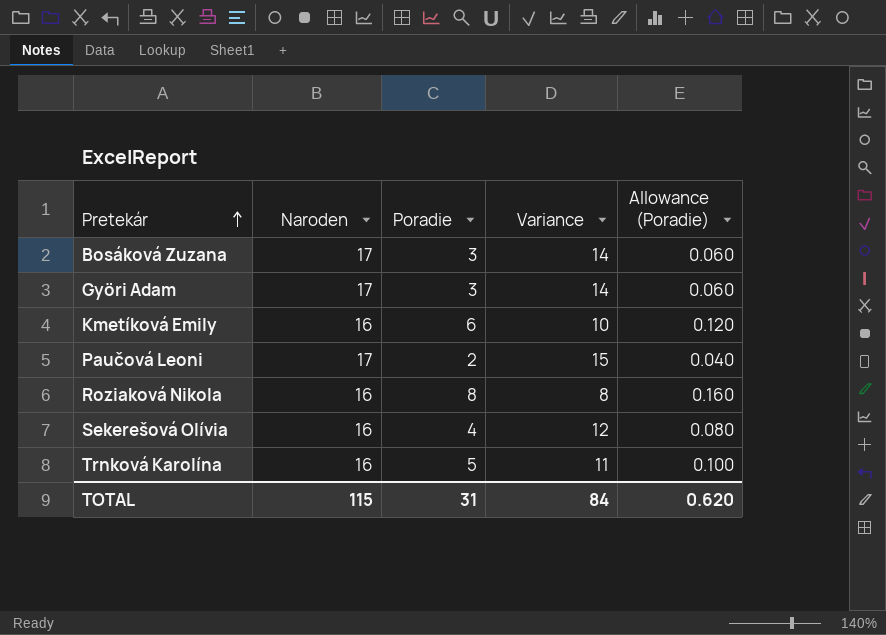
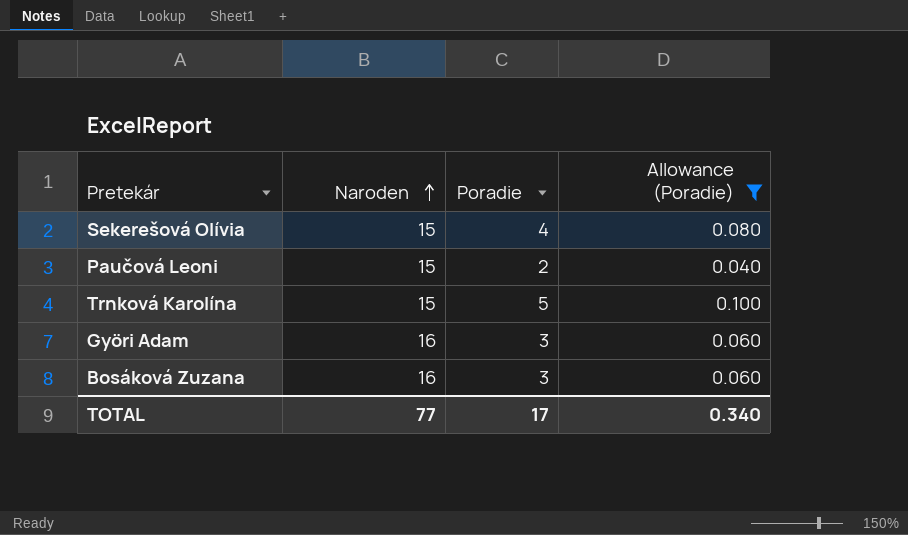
filter: none -> Allowance (Poradie) <= 0.100
row order: Pretekár ascending -> Naroden ascending
column Variance | formula: [Naroden] - [Poradie] -> none
Sekerešová Olívia | Naroden: 16 -> 15
Paučová Leoni | Naroden: 17 -> 15
Trnková Karolína | Naroden: 16 -> 15
Györi Adam | Naroden: 17 -> 16
Bosáková Zuzana | Naroden: 17 -> 16
TOTAL | Naroden: 115 -> 77
TOTAL | Poradie: 31 -> 17
TOTAL | Allowance (Poradie): 0.620 -> 0.340

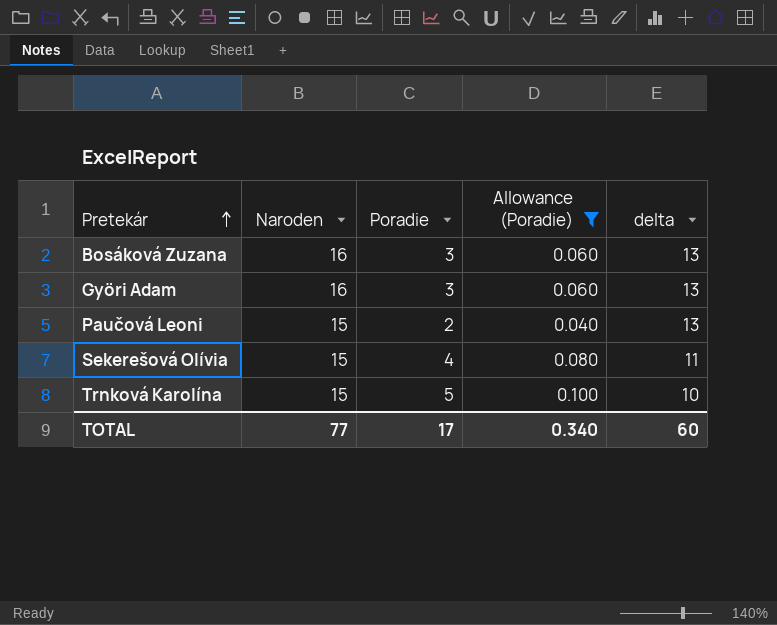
row order: Naroden ascending -> Pretekár ascending
column delta | formula: none -> [Naroden] - [Poradie]

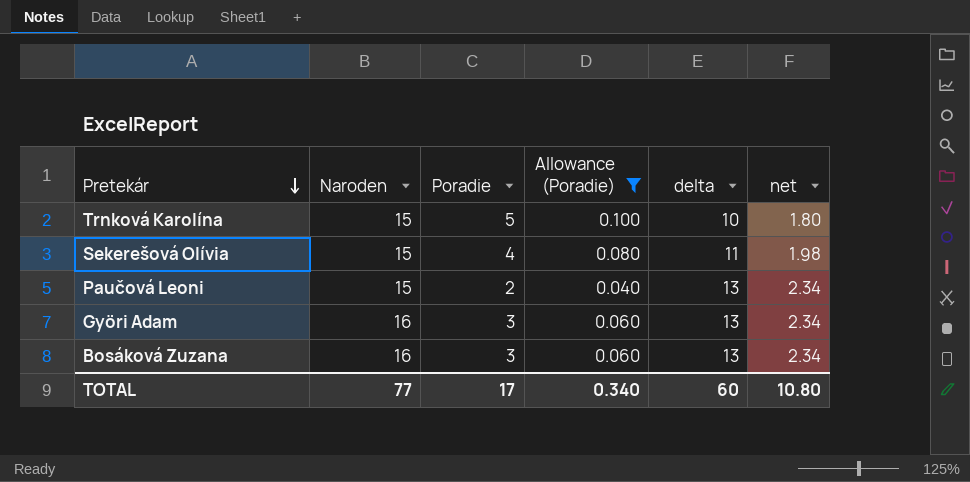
row order: Pretekár ascending -> Pretekár descending
column net | formula: none -> [delta] * 0.18

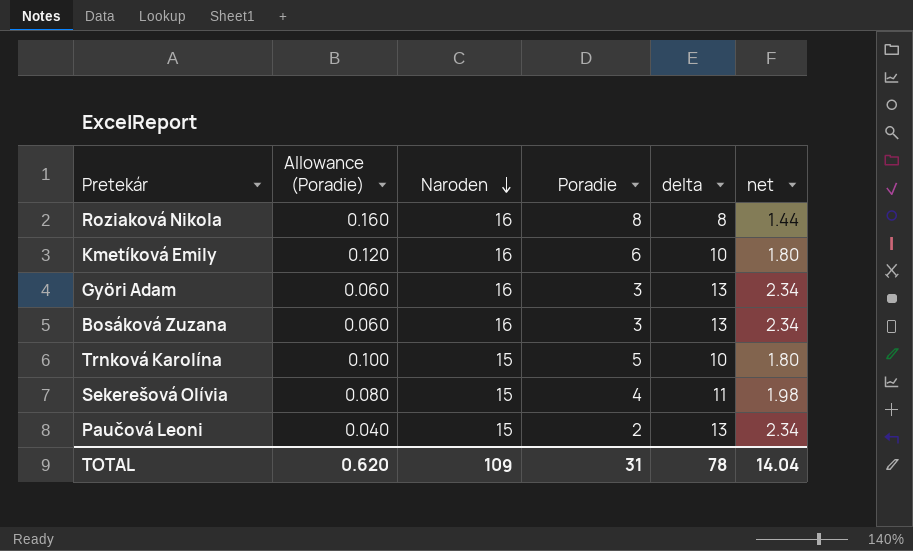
filter: Allowance (Poradie) <= 0.100 -> none
row order: Pretekár descending -> Naroden descending
column Allowance (Poradie) | position: 4 -> 2
TOTAL | Allowance (Poradie): 0.340 -> 0.620
TOTAL | Naroden: 77 -> 109
TOTAL | Poradie: 17 -> 31
TOTAL | delta: 60 -> 78
TOTAL | net: 10.80 -> 14.04

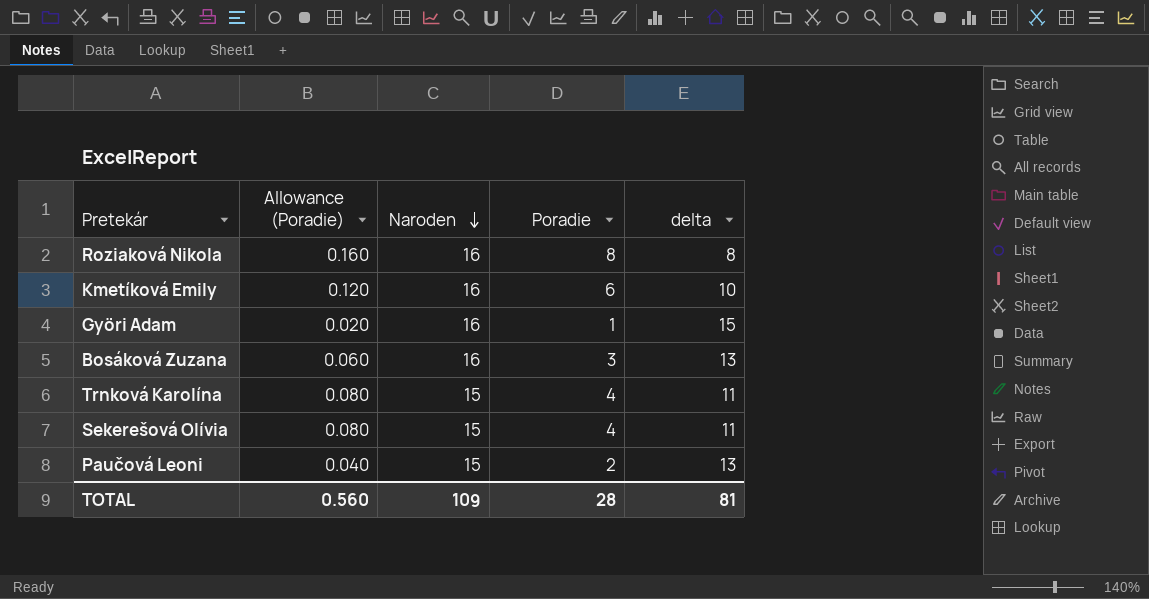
column net | formula: [delta] * 0.18 -> none
Györi Adam | Allowance (Poradie): 0.060 -> 0.020
Györi Adam | Poradie: 3 -> 1
Györi Adam | delta: 13 -> 15
Trnková Karolína | Allowance (Poradie): 0.100 -> 0.080
Trnková Karolína | Poradie: 5 -> 4
Trnková Karolína | delta: 10 -> 11
TOTAL | Allowance (Poradie): 0.620 -> 0.560
TOTAL | Poradie: 31 -> 28
TOTAL | delta: 78 -> 81

